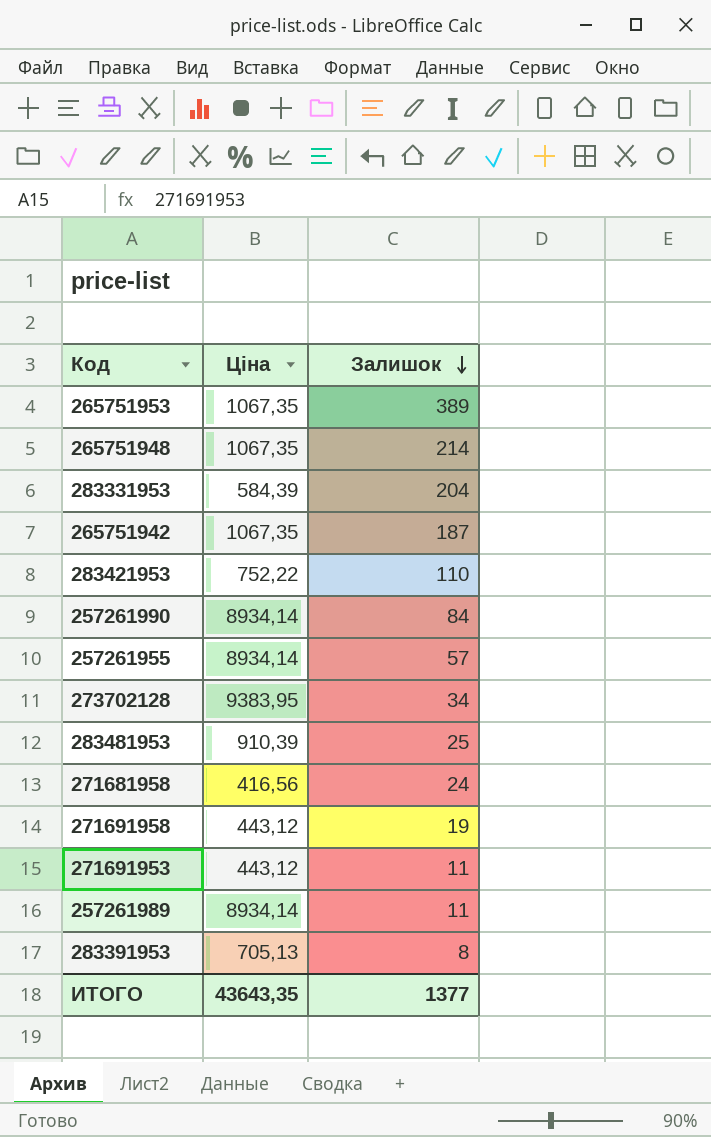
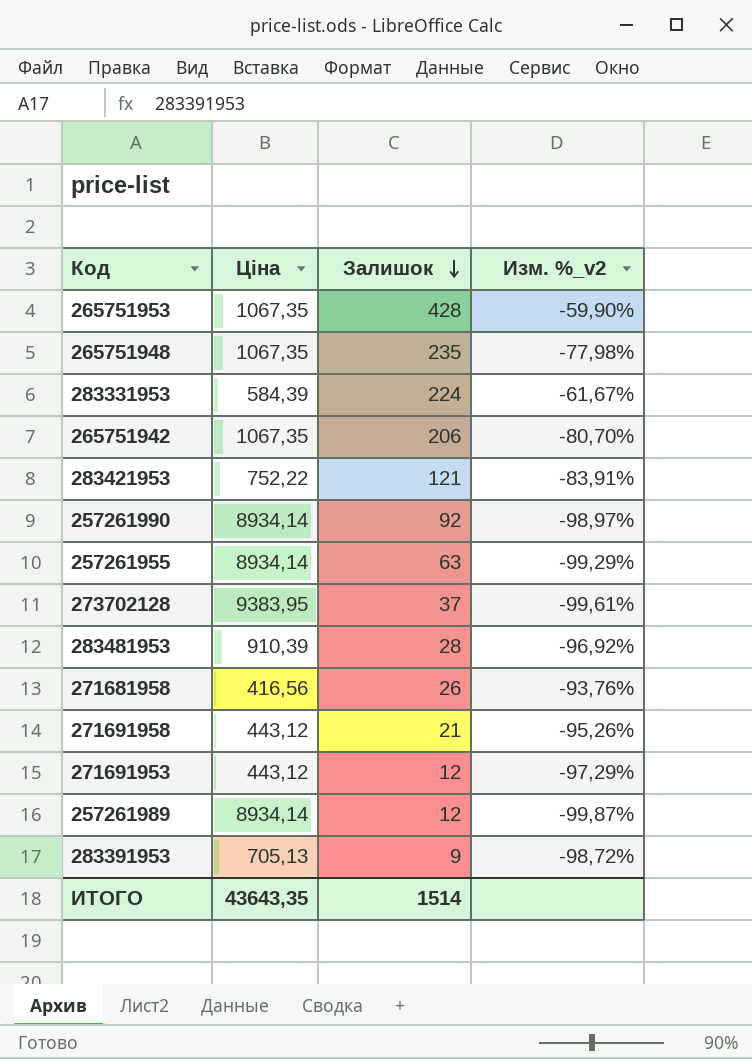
column Изм. %_v2 | formula: none -> ([Залишок] - [Ціна]) / [Ціна]
265751953 | Залишок: 389 -> 428
265751948 | Залишок: 214 -> 235
283331953 | Залишок: 204 -> 224
265751942 | Залишок: 187 -> 206
283421953 | Залишок: 110 -> 121
257261990 | Залишок: 84 -> 92
257261955 | Залишок: 57 -> 63
273702128 | Залишок: 34 -> 37
283481953 | Залишок: 25 -> 28
271681958 | Залишок: 24 -> 26
271691958 | Залишок: 19 -> 21
271691953 | Залишок: 11 -> 12
257261989 | Залишок: 11 -> 12
283391953 | Залишок: 8 -> 9
ИТОГО | Залишок: 1377 -> 1514

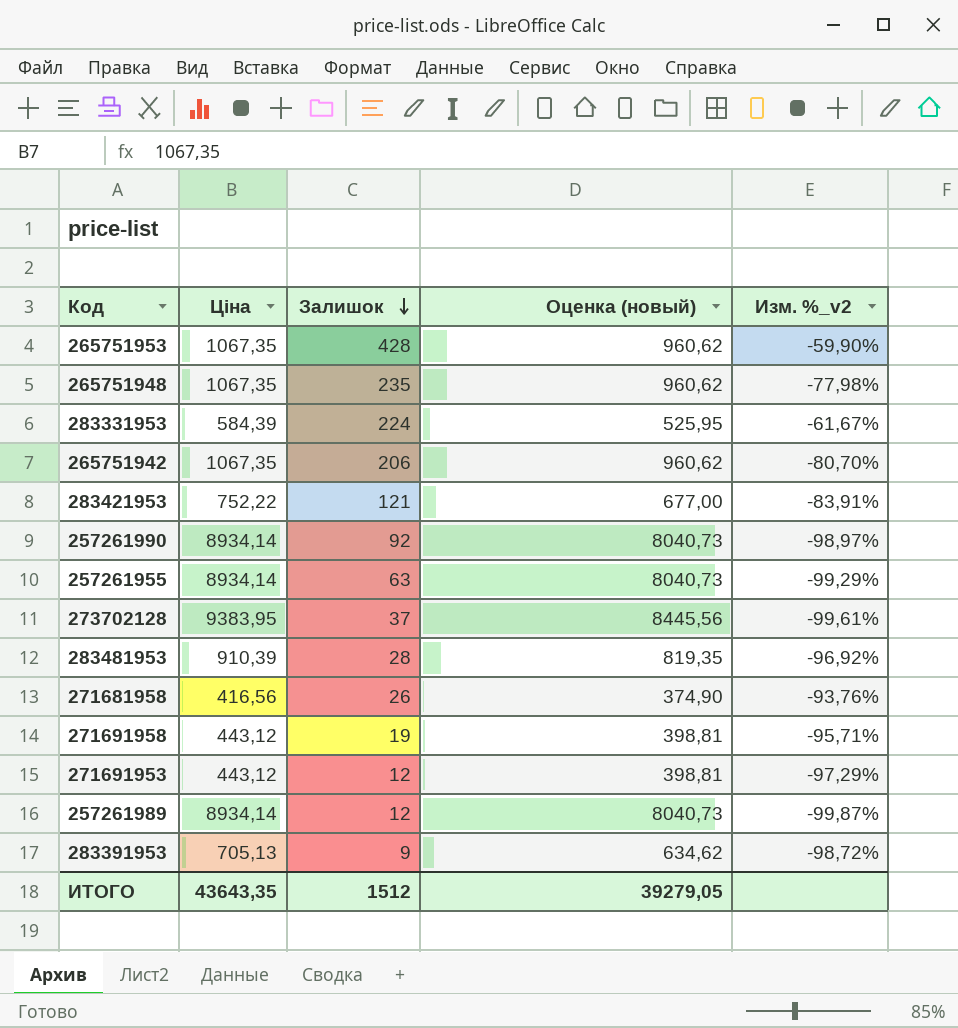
column Оценка (новый) | formula: none -> [Ціна] * 0,9
271691958 | Залишок: 21 -> 19
271691958 | Изм. %_v2: -95,26% -> -95,71%
ИТОГО | Залишок: 1514 -> 1512

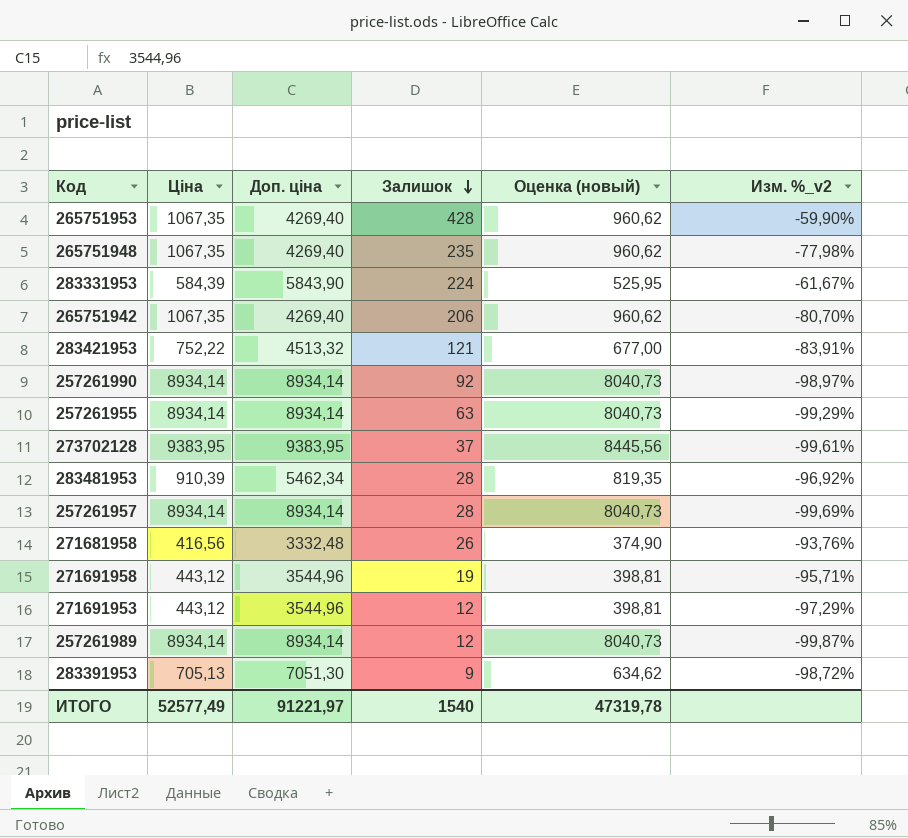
column Доп. ціна | position: none -> 3
row 257261957: none -> 8934,14 | 8934,14 | 28 | 8040,73 | -99,69%
ИТОГО | Ціна: 43643,35 -> 52577,49
ИТОГО | Залишок: 1512 -> 1540
ИТОГО | Оценка (новый): 39279,05 -> 47319,78

